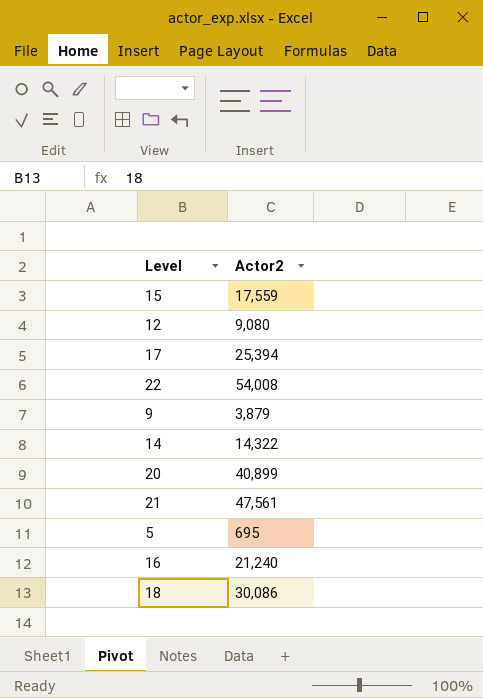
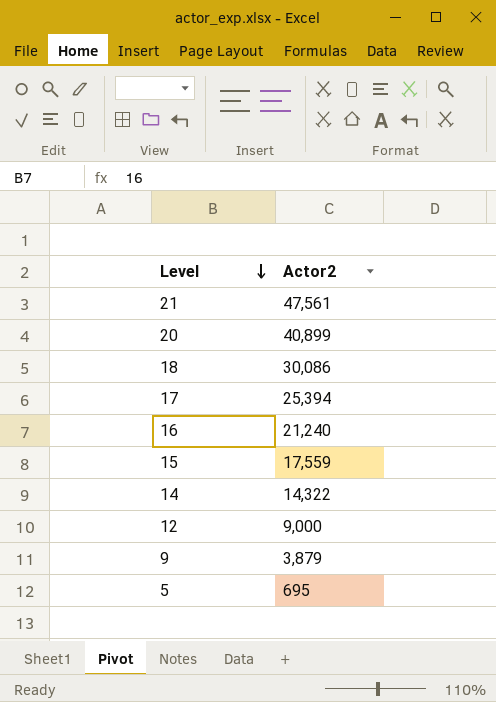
row order: none -> Level descending
row 22: 54,008 -> none
12 | Actor2: 9,080 -> 9,000

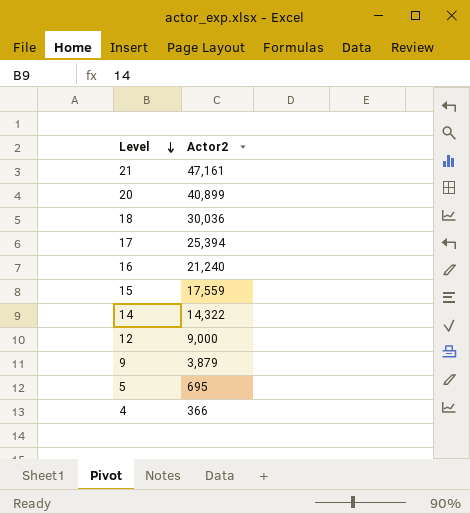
21 | Actor2: 47,561 -> 47,161
18 | Actor2: 30,086 -> 30,036
row 4: none -> 366

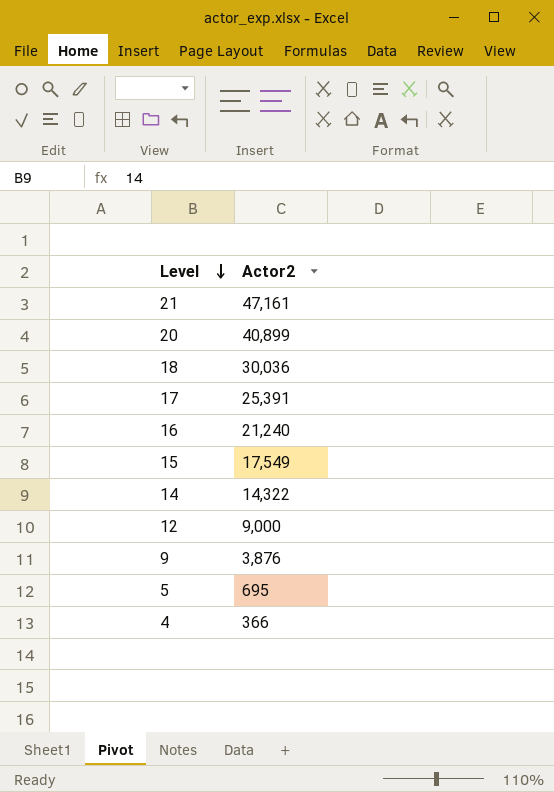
17 | Actor2: 25,394 -> 25,391
15 | Actor2: 17,559 -> 17,549
9 | Actor2: 3,879 -> 3,876

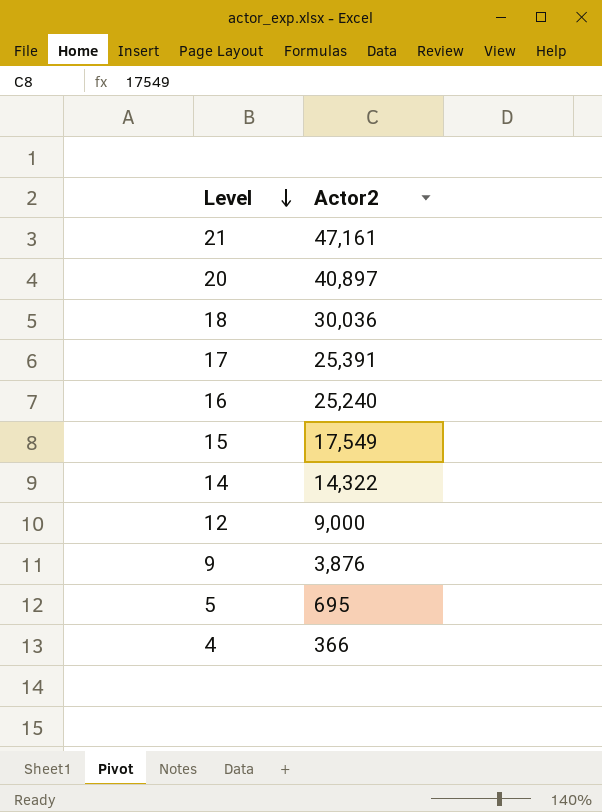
20 | Actor2: 40,899 -> 40,897
16 | Actor2: 21,240 -> 25,240

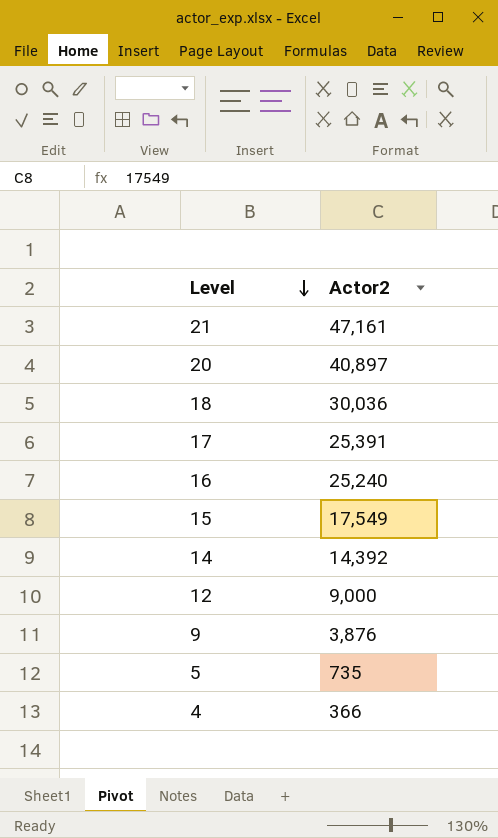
14 | Actor2: 14,322 -> 14,392
5 | Actor2: 695 -> 735

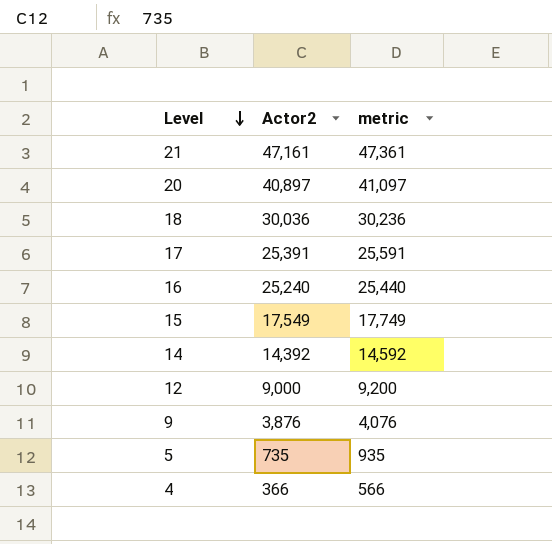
column metric | formula: none -> [Actor2] + 200

